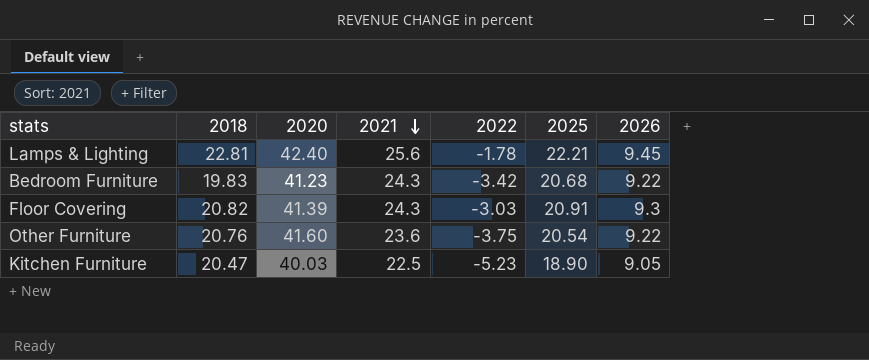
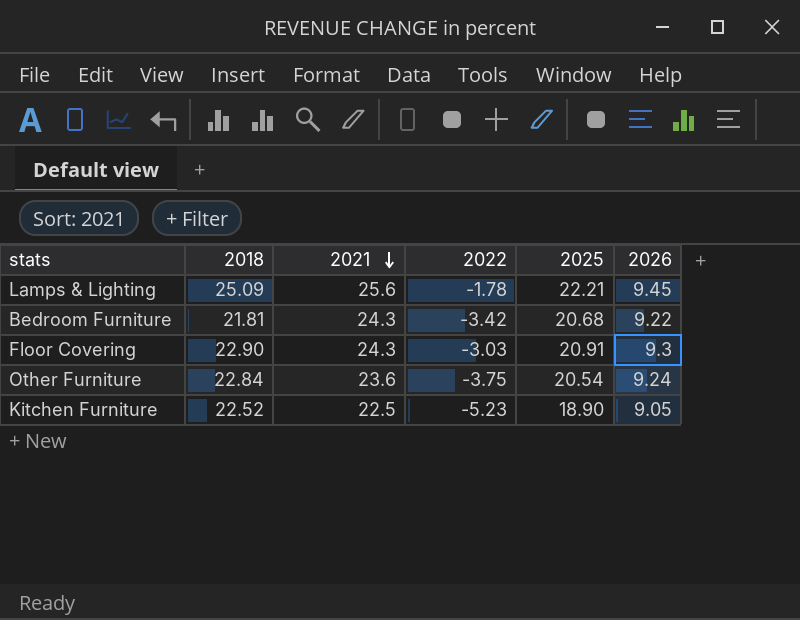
column 2020 | position: 3 -> none
Lamps & Lighting | 2018: 22.81 -> 25.09
Bedroom Furniture | 2018: 19.83 -> 21.81
Floor Covering | 2018: 20.82 -> 22.90
Other Furniture | 2018: 20.76 -> 22.84
Other Furniture | 2026: 9.22 -> 9.24
Kitchen Furniture | 2018: 20.47 -> 22.52

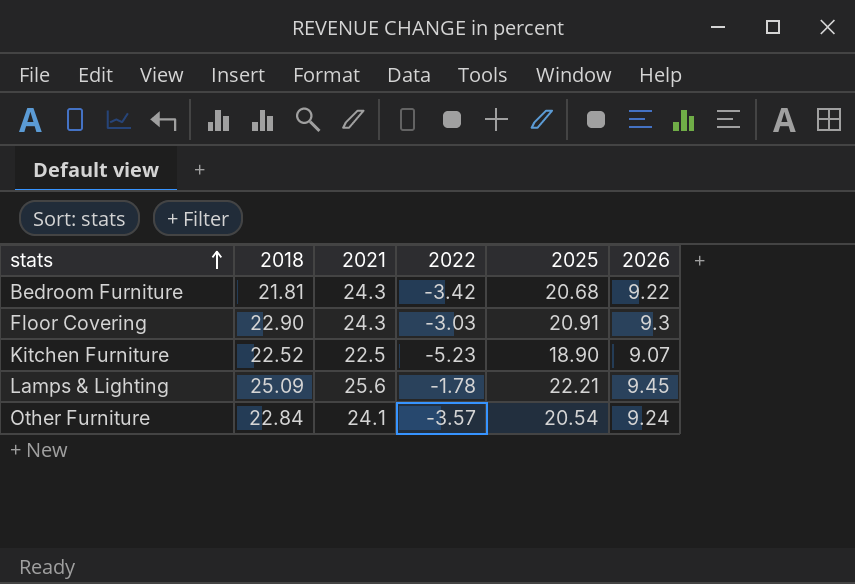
row order: 2021 descending -> stats ascending
Kitchen Furniture | 2026: 9.05 -> 9.07
Other Furniture | 2021: 23.6 -> 24.1
Other Furniture | 2022: -3.75 -> -3.57

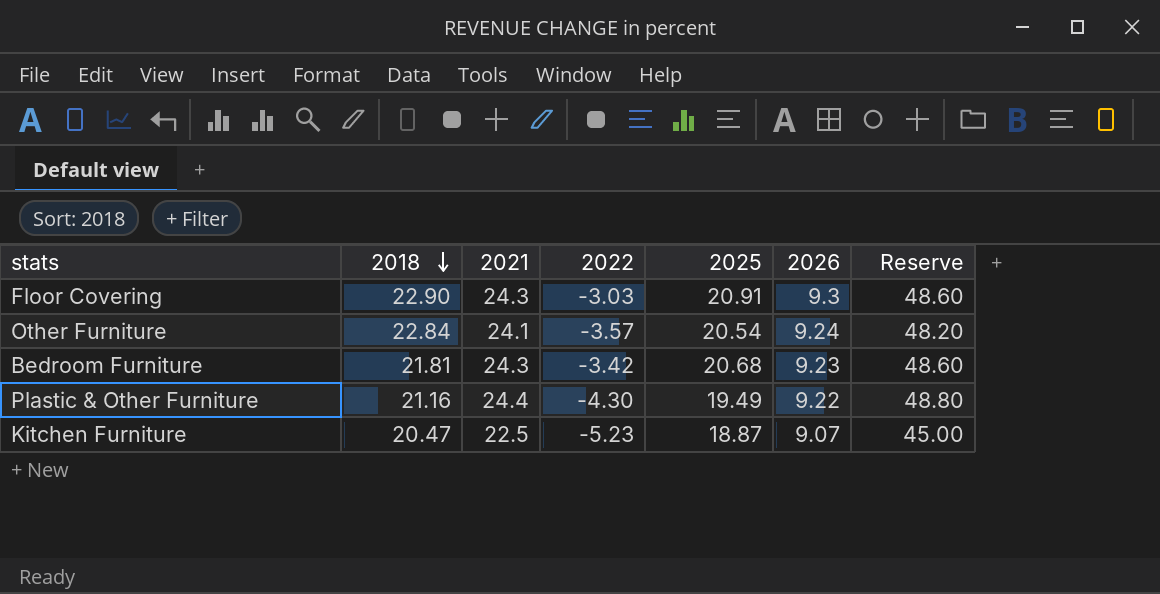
row order: stats ascending -> 2018 descending
column Reserve | formula: none -> [2021] * 2
row Lamps & Lighting: 25.09 | 25.6 | -1.78 | 22.21 | 9.45 -> none
Bedroom Furniture | 2026: 9.22 -> 9.23
row Plastic & Other Furniture: none -> 21.16 | 24.4 | -4.30 | 19.49 | 9.22 | 48.80
Kitchen Furniture | 2018: 22.52 -> 20.47
Kitchen Furniture | 2025: 18.90 -> 18.87

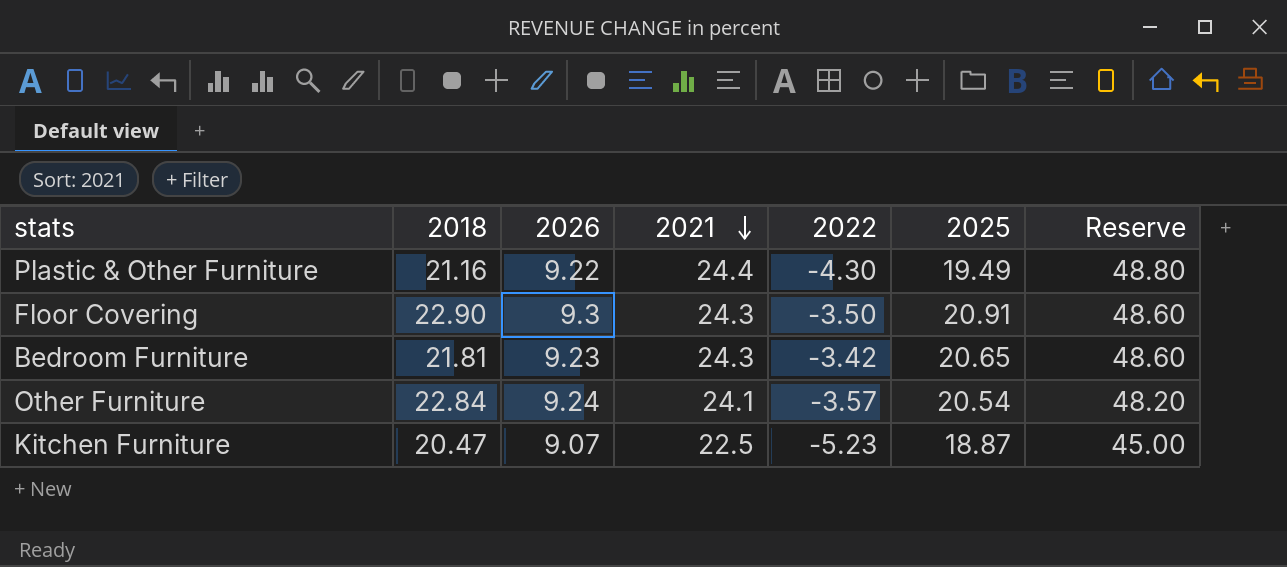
row order: 2018 descending -> 2021 descending
column 2026 | position: 6 -> 3
Floor Covering | 2022: -3.03 -> -3.50
Bedroom Furniture | 2025: 20.68 -> 20.65

